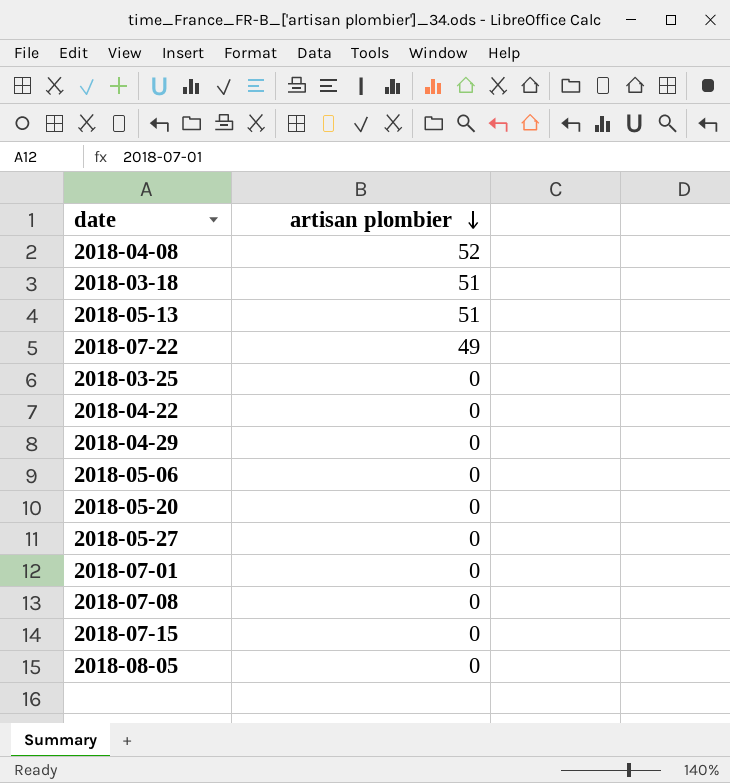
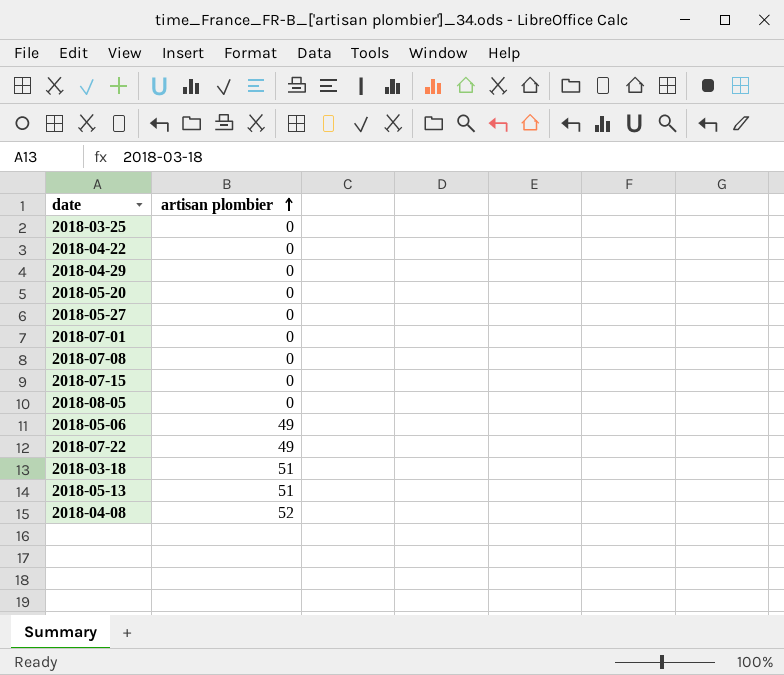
row order: artisan plombier descending -> artisan plombier ascending
2018-05-06 | artisan plombier: 0 -> 49

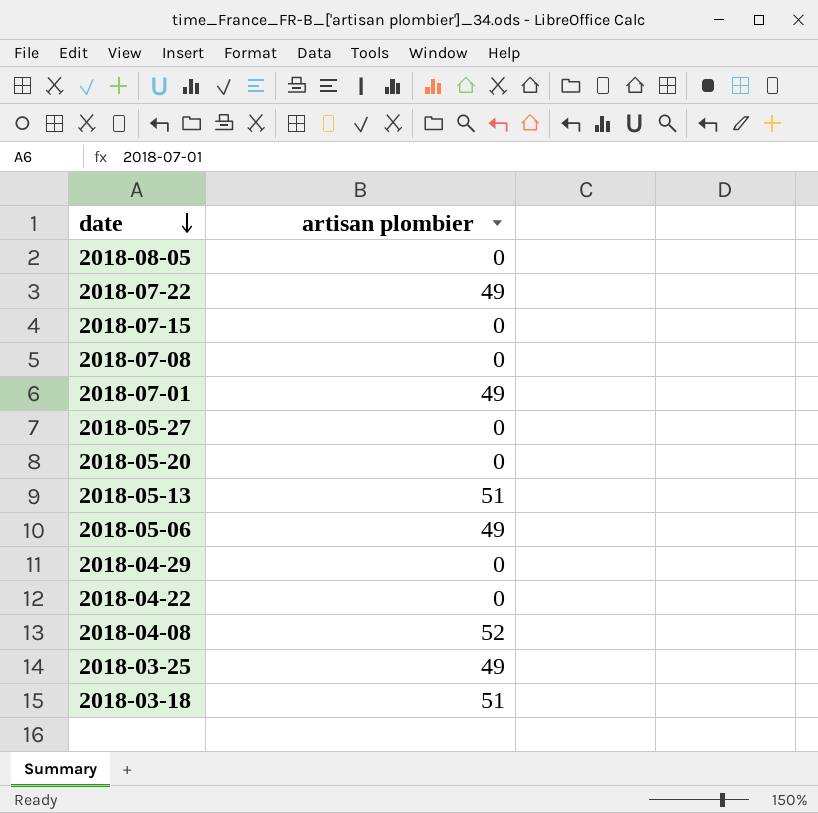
row order: artisan plombier ascending -> date descending
2018-07-01 | artisan plombier: 0 -> 49
2018-03-25 | artisan plombier: 0 -> 49

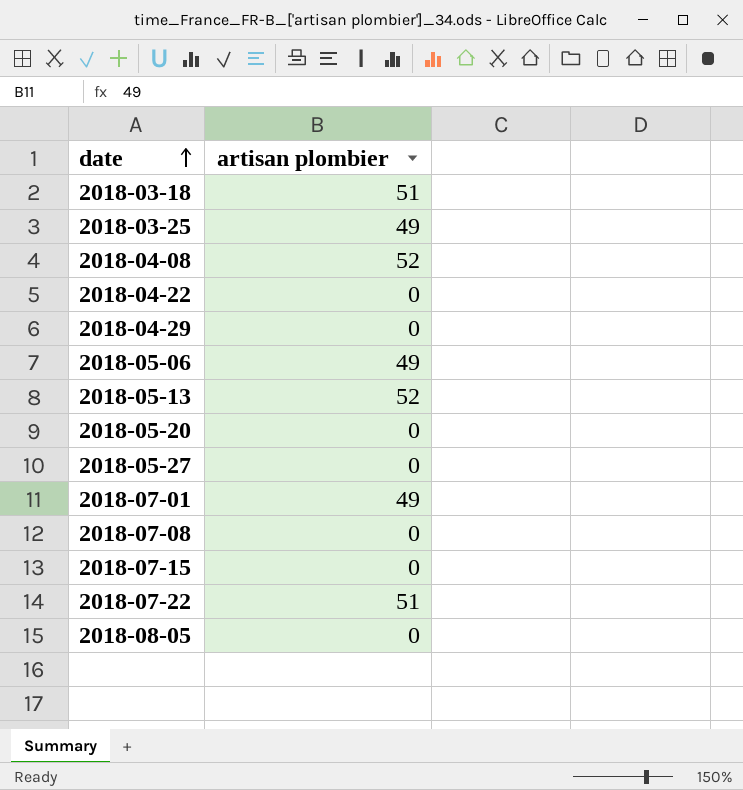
row order: date descending -> date ascending
2018-05-13 | artisan plombier: 51 -> 52
2018-07-22 | artisan plombier: 49 -> 51

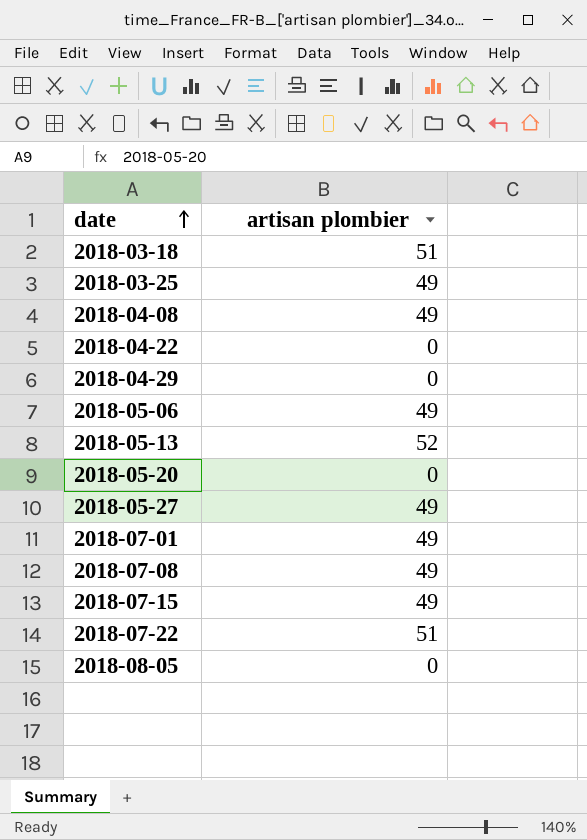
2018-04-08 | artisan plombier: 52 -> 49
2018-05-27 | artisan plombier: 0 -> 49
2018-07-08 | artisan plombier: 0 -> 49
2018-07-15 | artisan plombier: 0 -> 49

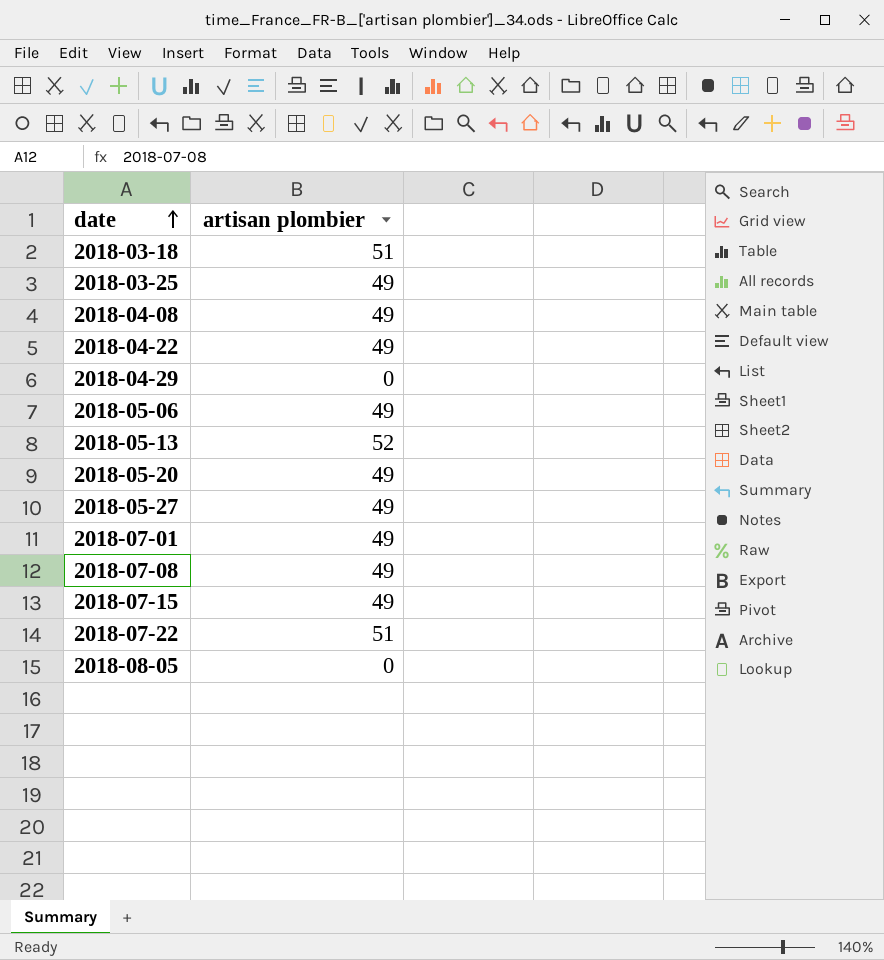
2018-04-22 | artisan plombier: 0 -> 49
2018-05-20 | artisan plombier: 0 -> 49

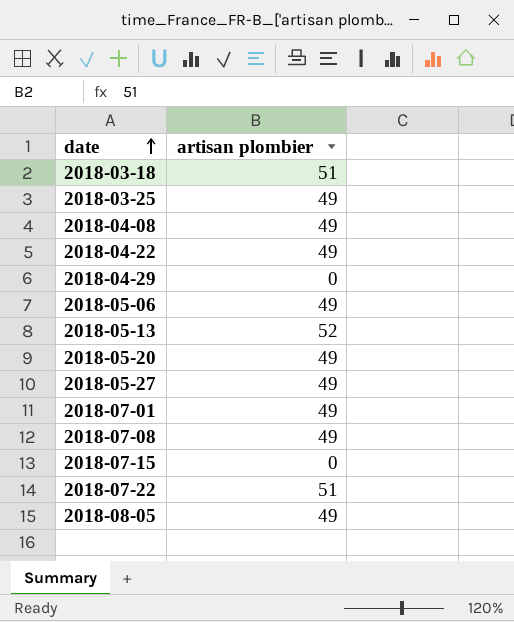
2018-07-15 | artisan plombier: 49 -> 0
2018-08-05 | artisan plombier: 0 -> 49

